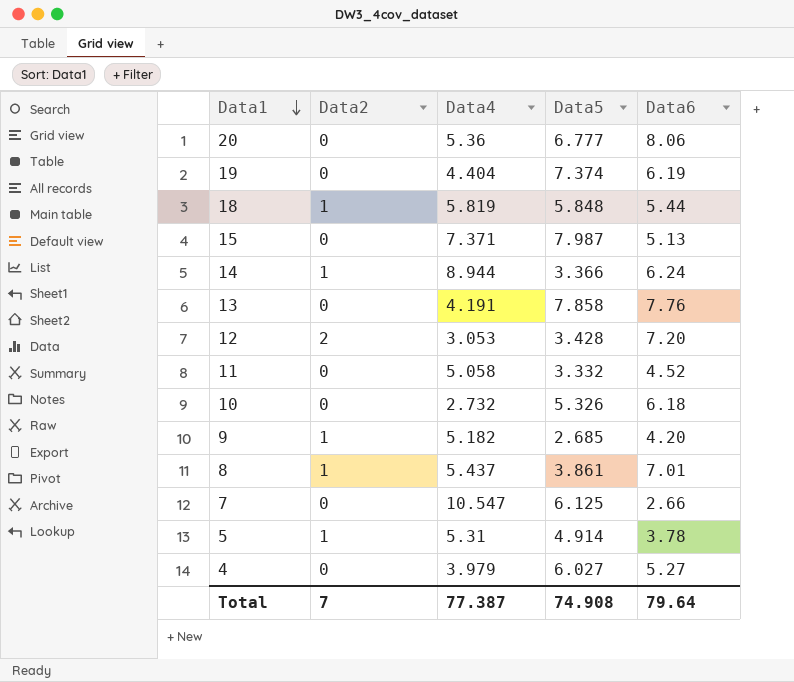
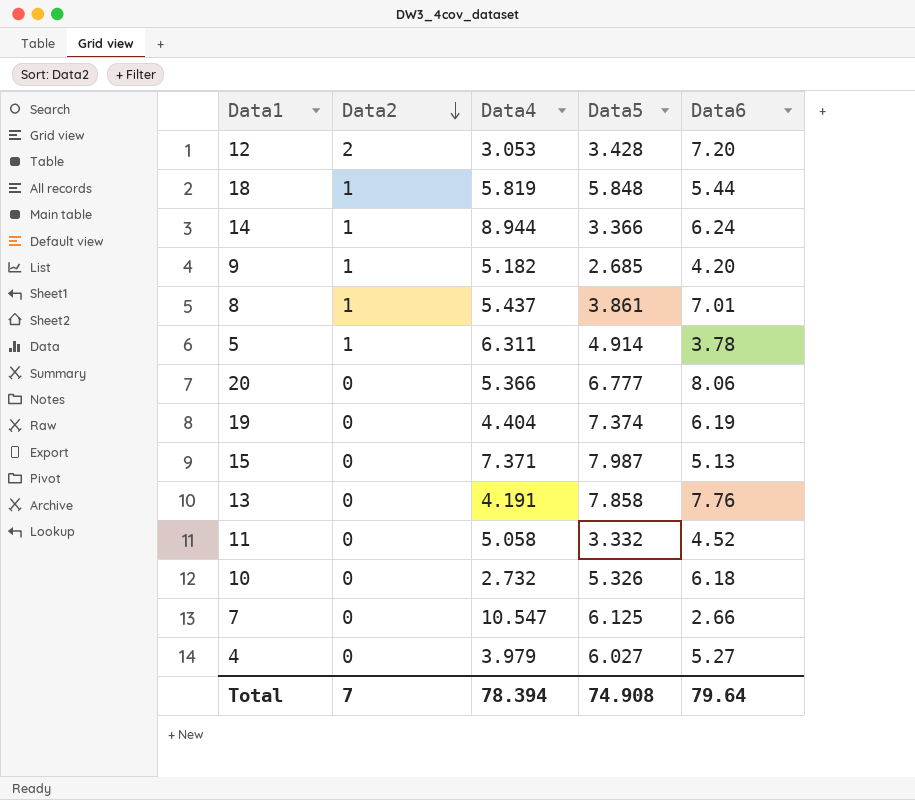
row order: Data1 descending -> Data2 descending
5 | Data4: 5.31 -> 6.311
20 | Data4: 5.36 -> 5.366
Total | Data4: 77.387 -> 78.394

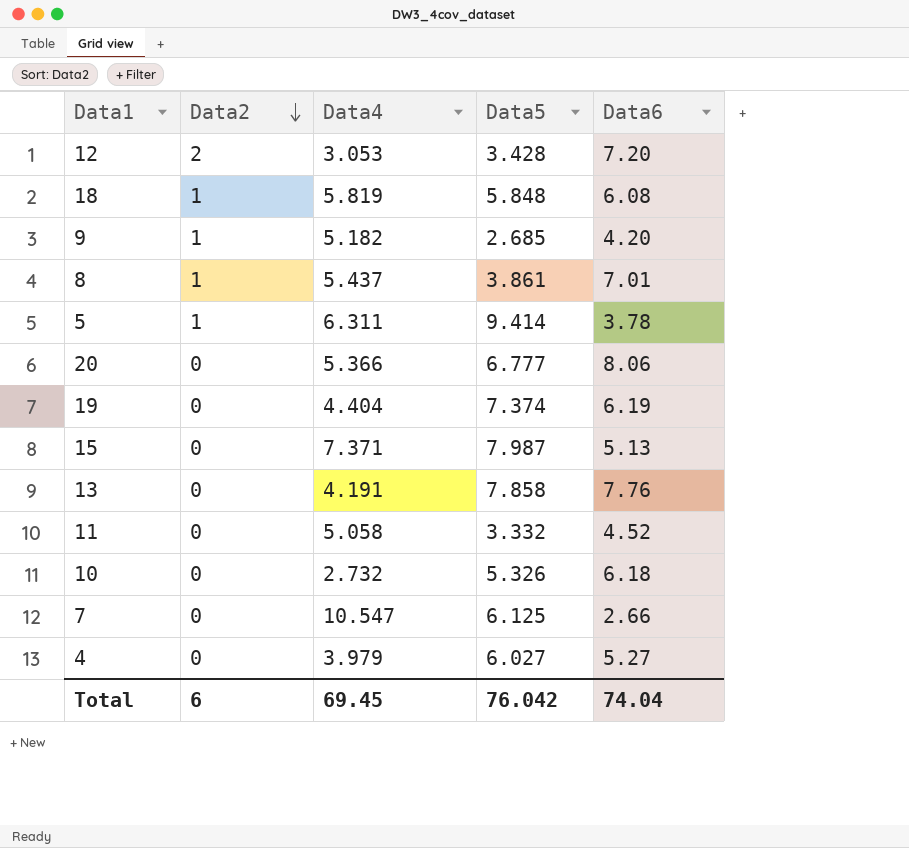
row 14: 1 | 8.944 | 3.366 | 6.24 -> none
18 | Data6: 5.44 -> 6.08
5 | Data5: 4.914 -> 9.414
Total | Data2: 7 -> 6
Total | Data4: 78.394 -> 69.45
Total | Data5: 74.908 -> 76.042
Total | Data6: 79.64 -> 74.04

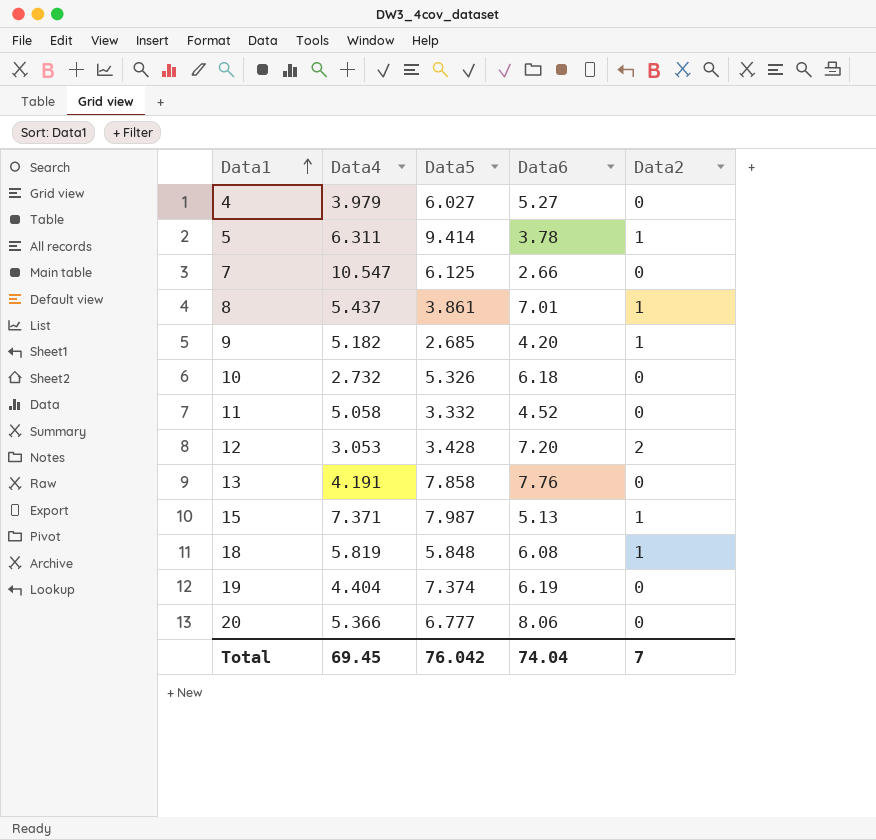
row order: Data2 descending -> Data1 ascending
column Data2 | position: 2 -> 5
15 | Data2: 0 -> 1
Total | Data2: 6 -> 7

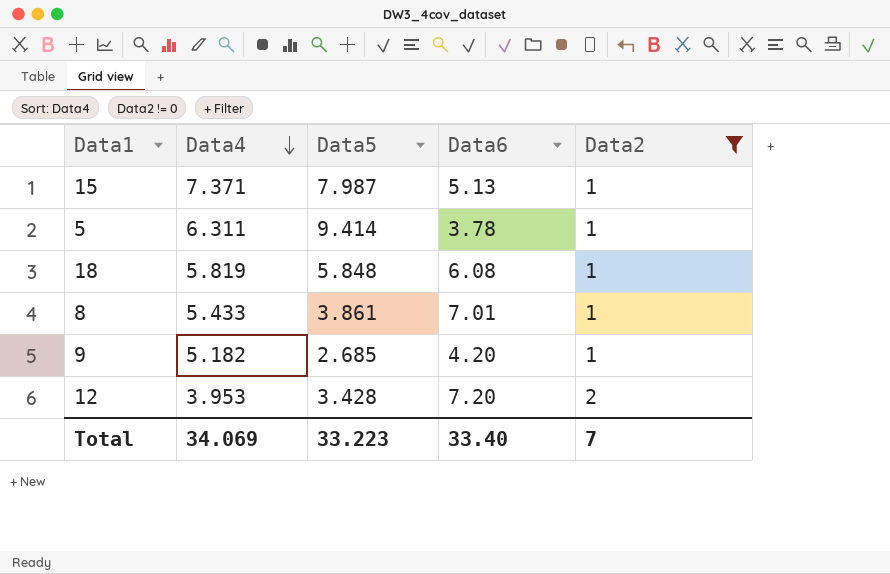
filter: none -> Data2 != 0
row order: Data1 ascending -> Data4 descending
8 | Data4: 5.437 -> 5.433
12 | Data4: 3.053 -> 3.953
Total | Data4: 69.45 -> 34.069
Total | Data5: 76.042 -> 33.223
Total | Data6: 74.04 -> 33.40

